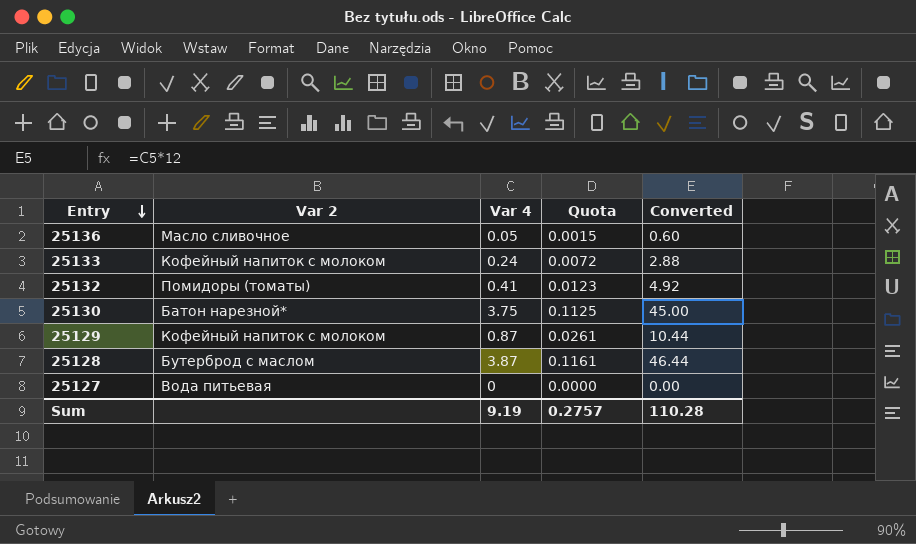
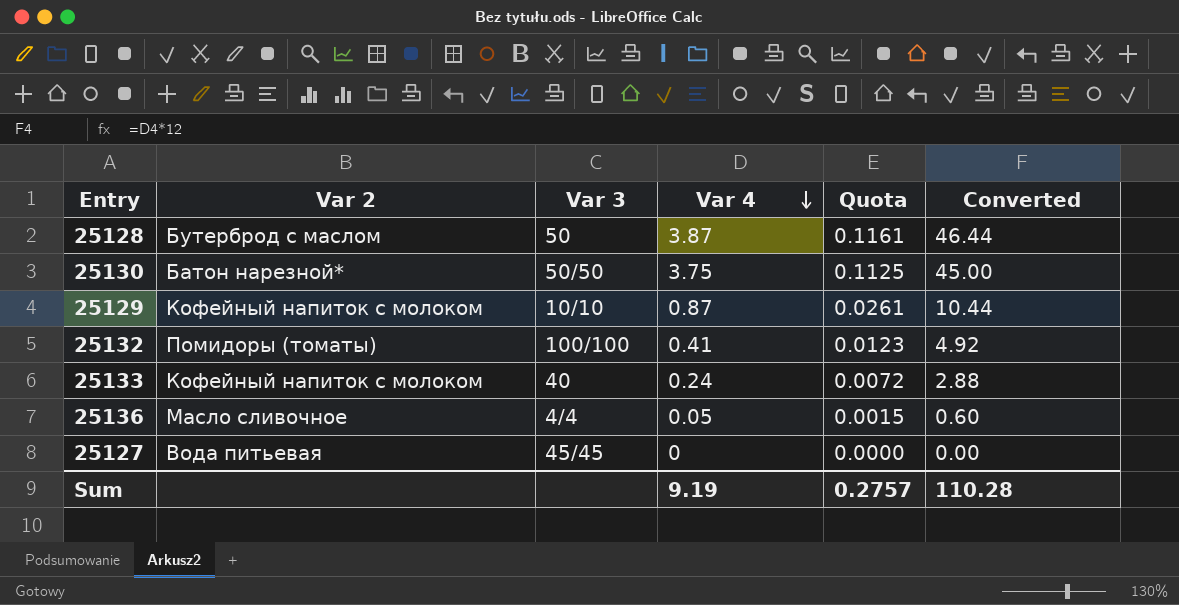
row order: Entry descending -> Var 4 descending
column Var 3 | position: none -> 3

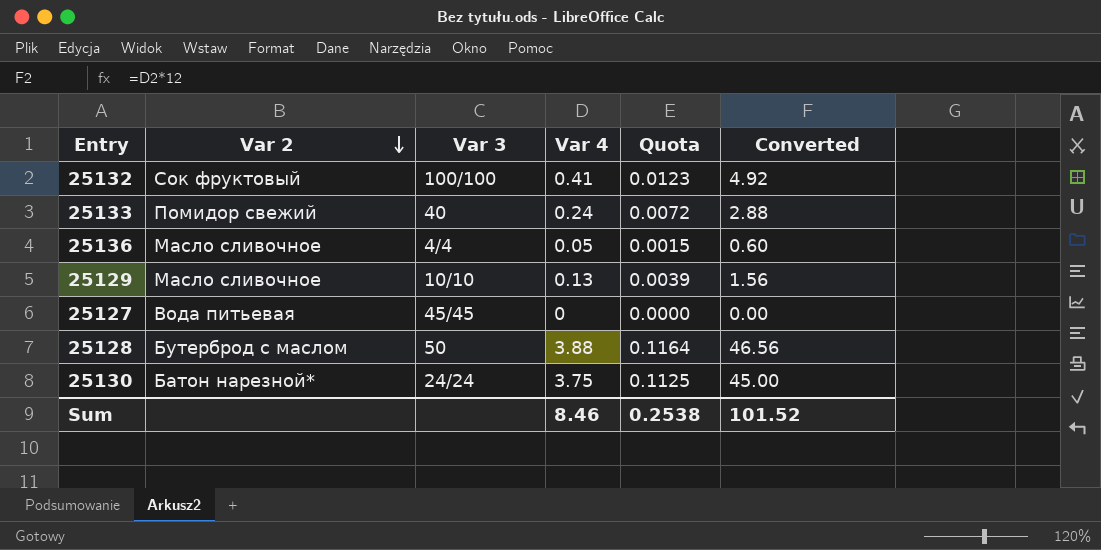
row order: Var 4 descending -> Var 2 descending
25132 | Var 2: Помидоры (томаты) -> Сок фруктовый
25133 | Var 2: Кофейный напиток с молоком -> Помидор свежий
25129 | Var 2: Кофейный напиток с молоком -> Масло сливочное
25129 | Var 4: 0.87 -> 0.13
25129 | Quota: 0.0261 -> 0.0039
25129 | Converted: 10.44 -> 1.56
25128 | Var 4: 3.87 -> 3.88
25128 | Quota: 0.1161 -> 0.1164
25128 | Converted: 46.44 -> 46.56
25130 | Var 3: 50/50 -> 24/24
Sum | Var 4: 9.19 -> 8.46
Sum | Quota: 0.2757 -> 0.2538
Sum | Converted: 110.28 -> 101.52

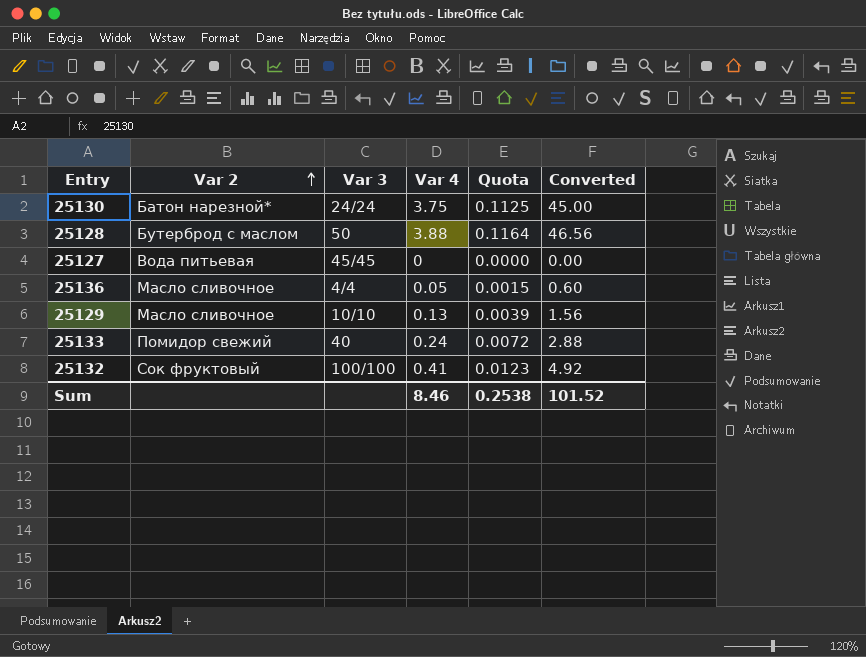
row order: Var 2 descending -> Var 2 ascending

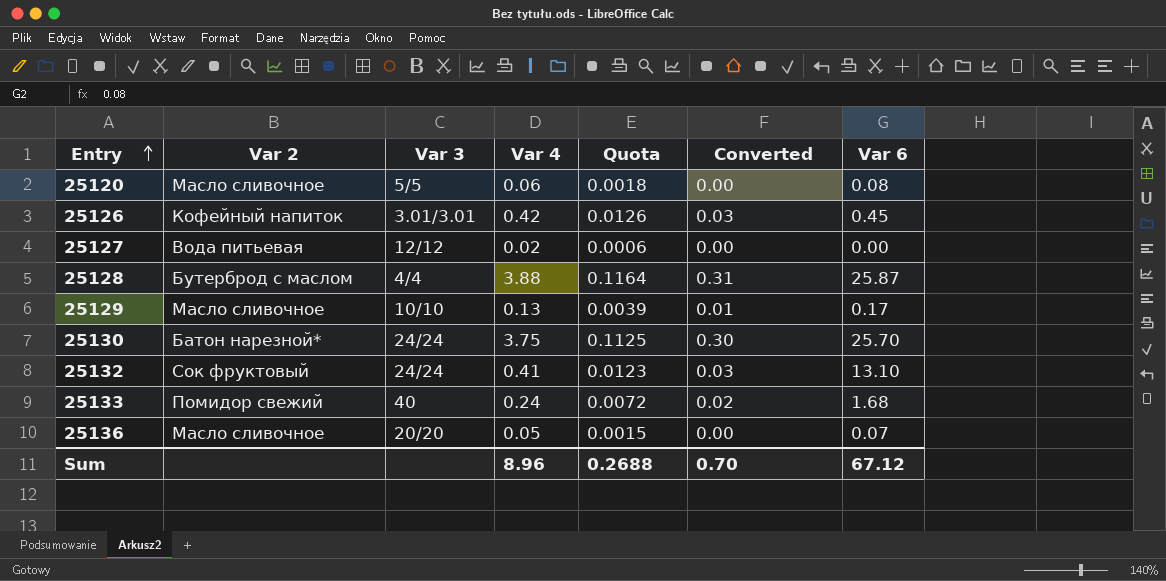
row order: Var 2 ascending -> Entry ascending
column Converted | formula: [Var 4] * 12 -> [Var 4] * 0.08
column Var 6 | position: none -> 7
row 25120: none -> Масло сливочное | 5/5 | 0.06 | 0.0018 | 0.00 | 0.08
row 25126: none -> Кофейный напиток | 3.01/3.01 | 0.42 | 0.0126 | 0.03 | 0.45
25127 | Var 3: 45/45 -> 12/12
25127 | Var 4: 0 -> 0.02
25127 | Quota: 0.0000 -> 0.0006
25128 | Var 3: 50 -> 4/4
25132 | Var 3: 100/100 -> 24/24
25136 | Var 3: 4/4 -> 20/20
Sum | Var 4: 8.46 -> 8.96
Sum | Quota: 0.2538 -> 0.2688
Sum | Converted: 101.52 -> 0.70

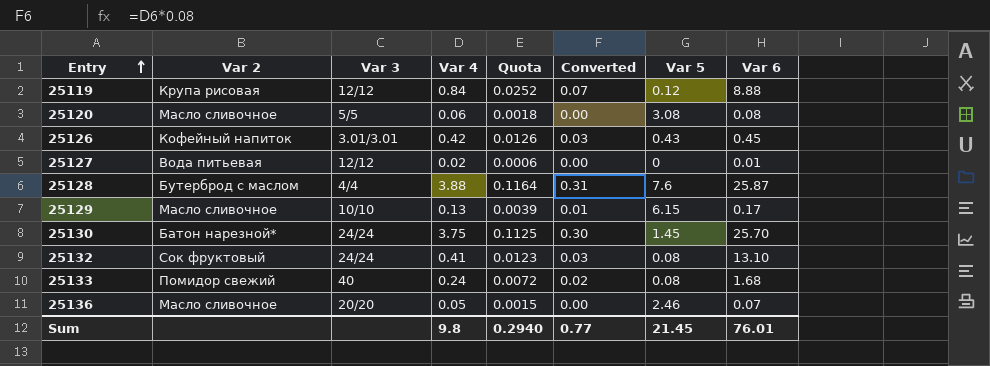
column Var 5 | position: none -> 7
row 25119: none -> Крупа рисовая | 12/12 | 0.84 | 0.0252 | 0.07 | 0.12 | 8.88
25127 | Var 6: 0.00 -> 0.01
Sum | Var 4: 8.96 -> 9.8
Sum | Quota: 0.2688 -> 0.2940
Sum | Converted: 0.70 -> 0.77
Sum | Var 6: 67.12 -> 76.01

